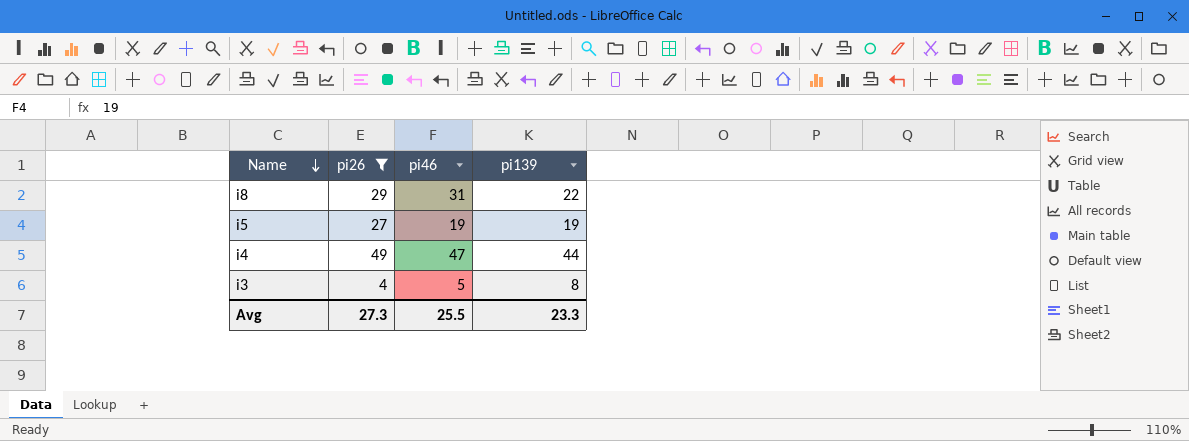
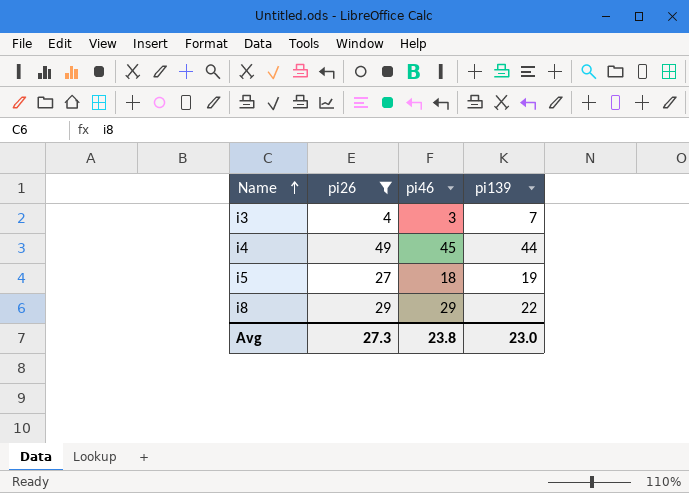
row order: Name descending -> Name ascending
i3 | pi46: 5 -> 3
i3 | pi139: 8 -> 7
i4 | pi46: 47 -> 45
i5 | pi46: 19 -> 18
i8 | pi46: 31 -> 29
Avg | pi46: 25.5 -> 23.8
Avg | pi139: 23.3 -> 23.0

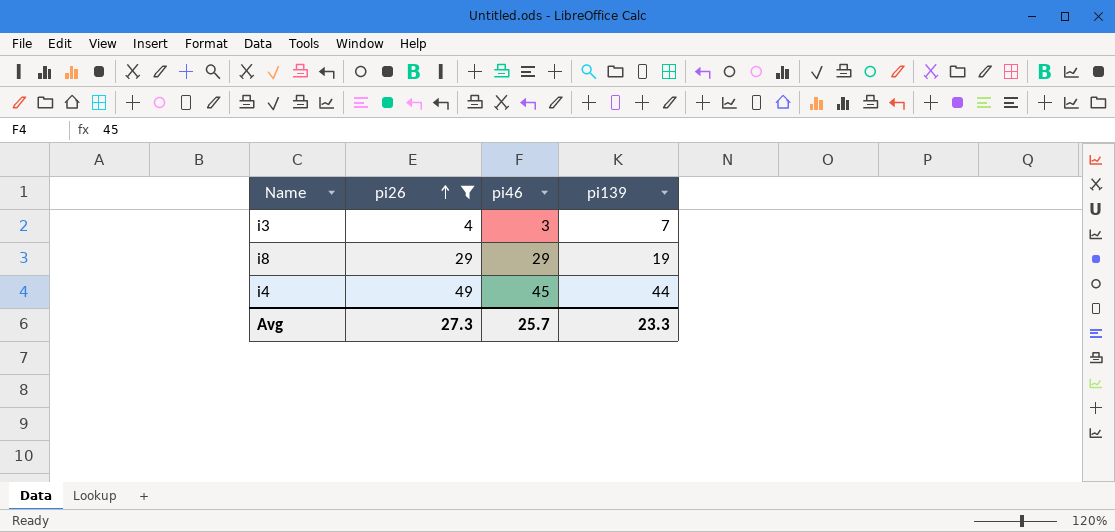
row order: Name ascending -> pi26 ascending
row i5: 27 | 18 | 19 -> none
i8 | pi139: 22 -> 19
Avg | pi46: 23.8 -> 25.7
Avg | pi139: 23.0 -> 23.3

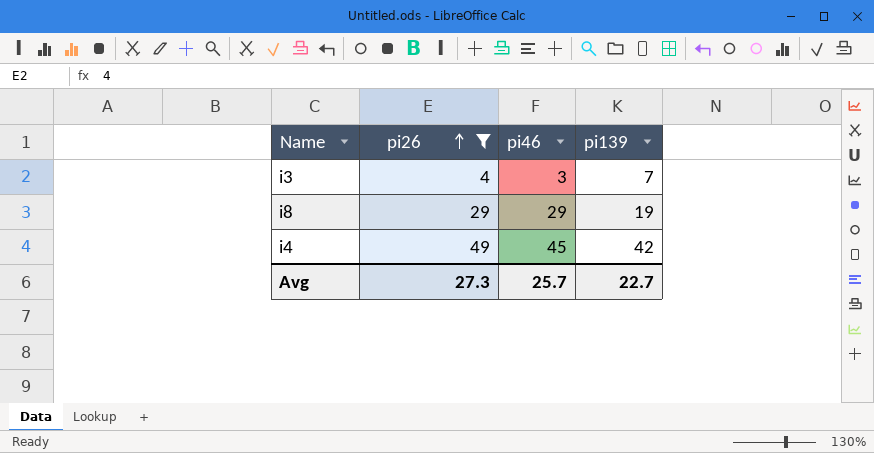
i4 | pi139: 44 -> 42
Avg | pi139: 23.3 -> 22.7

